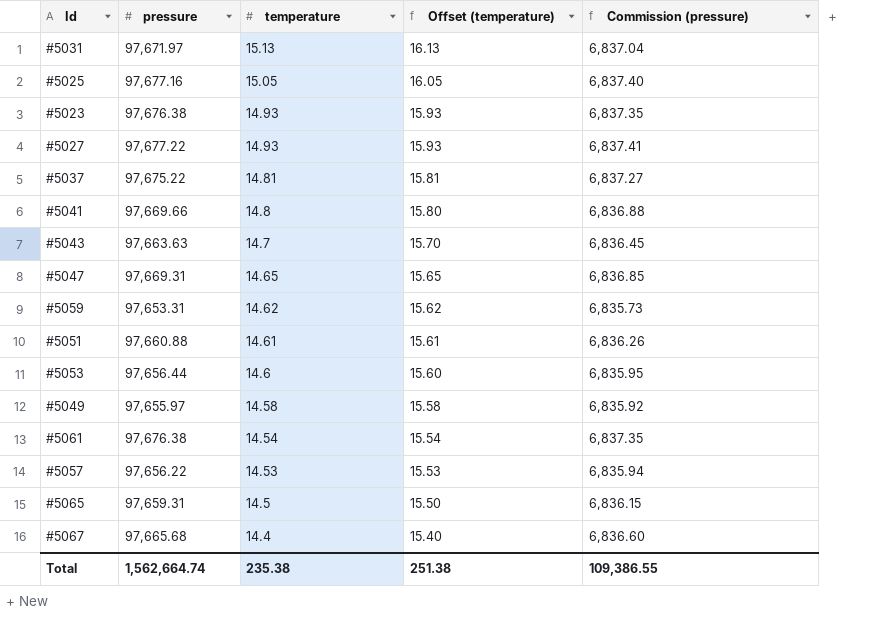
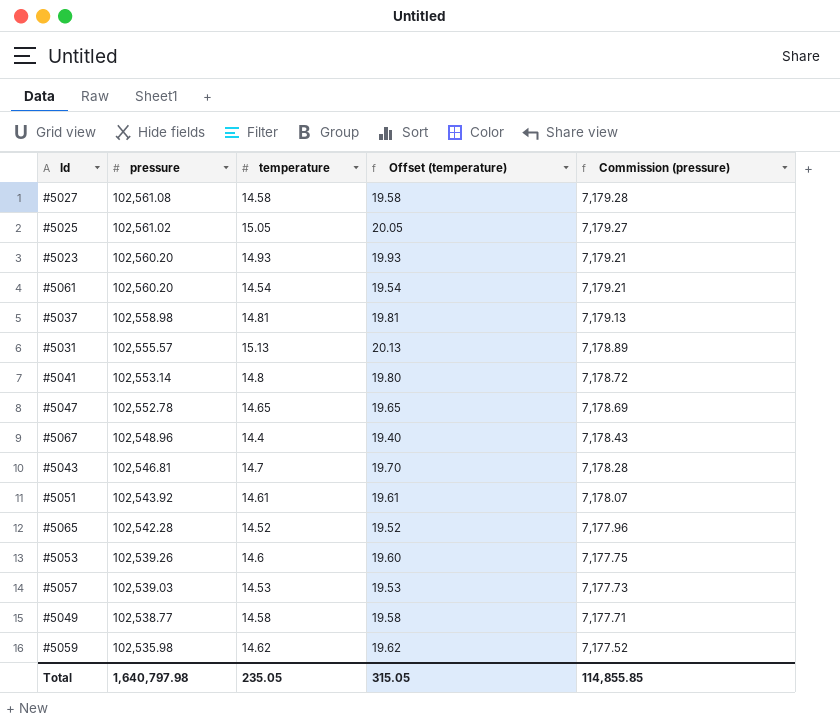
row order: temperature descending -> pressure descending
column Offset (temperature) | formula: [temperature] + 1 -> [temperature] + 5
#5027 | pressure: 97,677.22 -> 102,561.08
#5027 | temperature: 14.93 -> 14.58
#5027 | Commission (pressure): 6,837.41 -> 7,179.28
#5025 | pressure: 97,677.16 -> 102,561.02
#5025 | Commission (pressure): 6,837.40 -> 7,179.27
#5023 | pressure: 97,676.38 -> 102,560.20
#5023 | Commission (pressure): 6,837.35 -> 7,179.21
#5061 | pressure: 97,676.38 -> 102,560.20
#5061 | Commission (pressure): 6,837.35 -> 7,179.21
#5037 | pressure: 97,675.22 -> 102,558.98
#5037 | Commission (pressure): 6,837.27 -> 7,179.13
#5031 | pressure: 97,671.97 -> 102,555.57
#5031 | Commission (pressure): 6,837.04 -> 7,178.89
#5041 | pressure: 97,669.66 -> 102,553.14
#5041 | Commission (pressure): 6,836.88 -> 7,178.72
#5047 | pressure: 97,669.31 -> 102,552.78
#5047 | Commission (pressure): 6,836.85 -> 7,178.69
#5067 | pressure: 97,665.68 -> 102,548.96
#5067 | Commission (pressure): 6,836.60 -> 7,178.43
#5043 | pressure: 97,663.63 -> 102,546.81
#5043 | Commission (pressure): 6,836.45 -> 7,178.28
#5051 | pressure: 97,660.88 -> 102,543.92
#5051 | Commission (pressure): 6,836.26 -> 7,178.07
#5065 | pressure: 97,659.31 -> 102,542.28
#5065 | temperature: 14.5 -> 14.52
#5065 | Commission (pressure): 6,836.15 -> 7,177.96
#5053 | pressure: 97,656.44 -> 102,539.26
#5053 | Commission (pressure): 6,835.95 -> 7,177.75
#5057 | pressure: 97,656.22 -> 102,539.03
#5057 | Commission (pressure): 6,835.94 -> 7,177.73
#5049 | pressure: 97,655.97 -> 102,538.77
#5049 | Commission (pressure): 6,835.92 -> 7,177.71
#5059 | pressure: 97,653.31 -> 102,535.98
#5059 | Commission (pressure): 6,835.73 -> 7,177.52
Total | pressure: 1,562,664.74 -> 1,640,797.98
Total | temperature: 235.38 -> 235.05
Total | Offset (temperature): 251.38 -> 315.05
Total | Commission (pressure): 109,386.55 -> 114,855.85

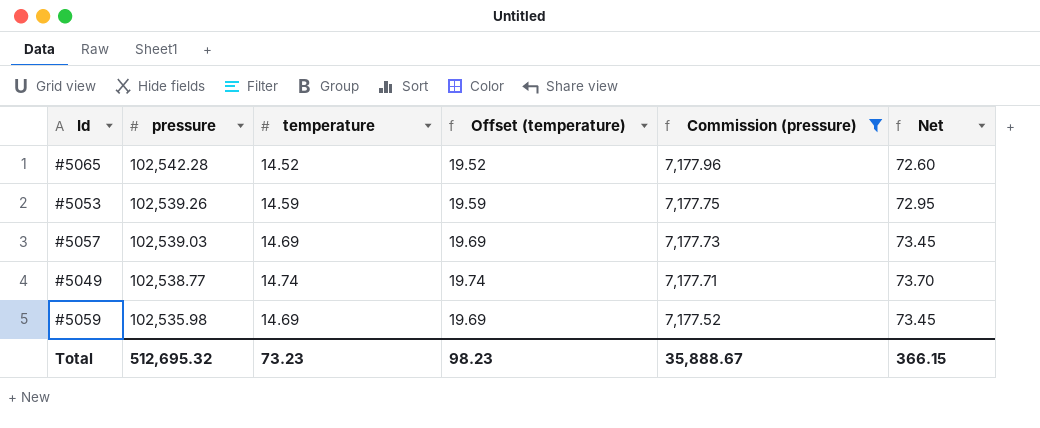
filter: none -> Commission (pressure) <= 7,177.96
column Net | formula: none -> [temperature] * 5
#5053 | temperature: 14.6 -> 14.59
#5053 | Offset (temperature): 19.60 -> 19.59
#5057 | temperature: 14.53 -> 14.69
#5057 | Offset (temperature): 19.53 -> 19.69
#5049 | temperature: 14.58 -> 14.74
#5049 | Offset (temperature): 19.58 -> 19.74
#5059 | temperature: 14.62 -> 14.69
#5059 | Offset (temperature): 19.62 -> 19.69
Total | pressure: 1,640,797.98 -> 512,695.32
Total | temperature: 235.05 -> 73.23
Total | Offset (temperature): 315.05 -> 98.23
Total | Commission (pressure): 114,855.85 -> 35,888.67

